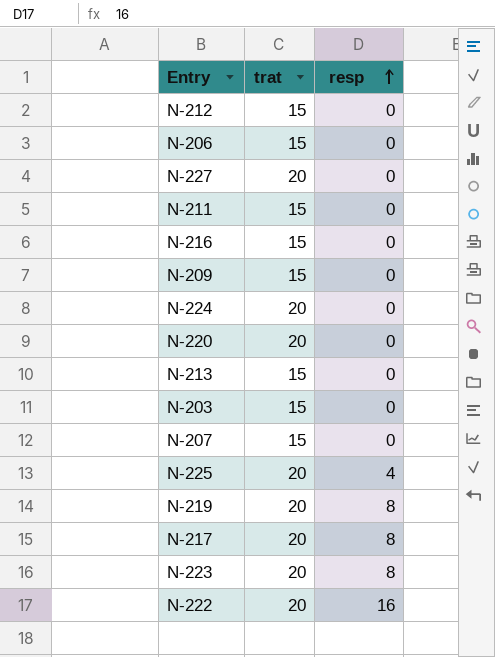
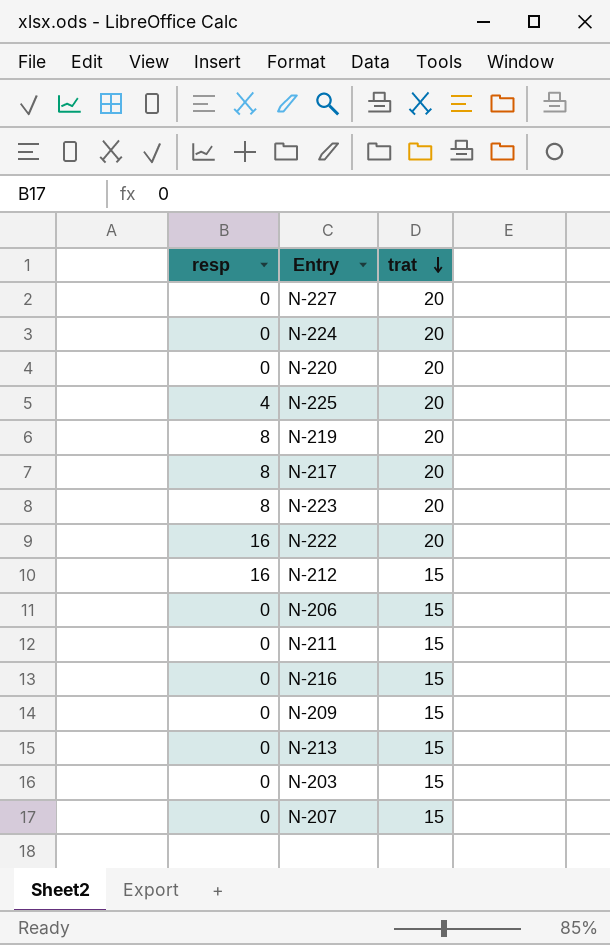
row order: resp ascending -> trat descending
column resp | position: 3 -> 1
N-212 | resp: 0 -> 16

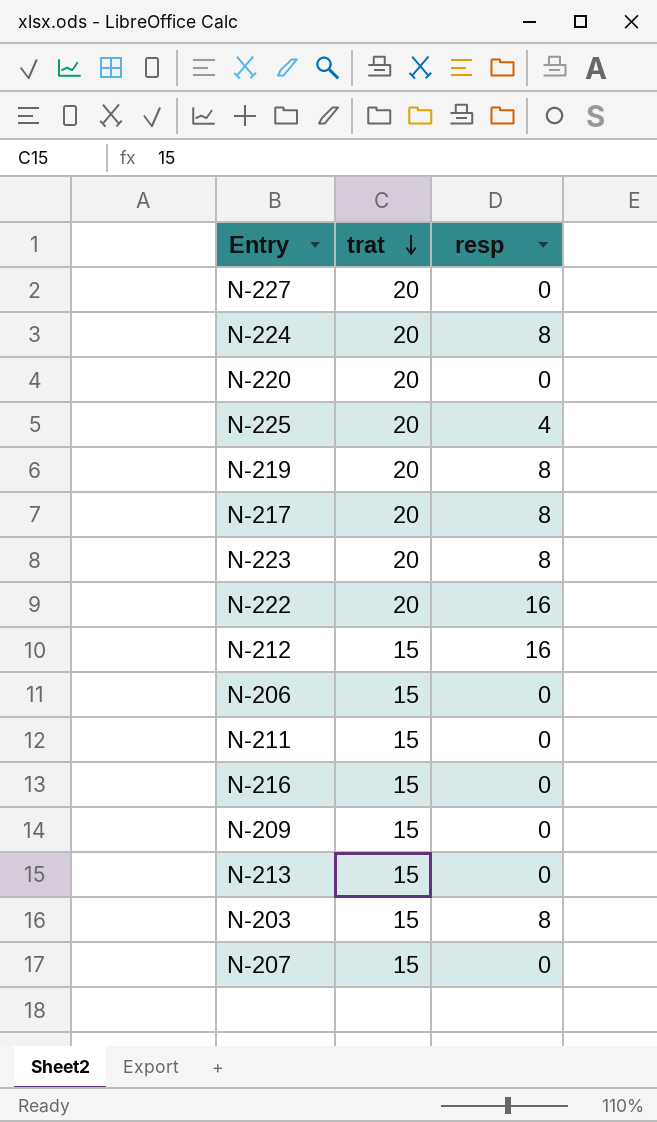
column resp | position: 1 -> 3
N-224 | resp: 0 -> 8
N-203 | resp: 0 -> 8

